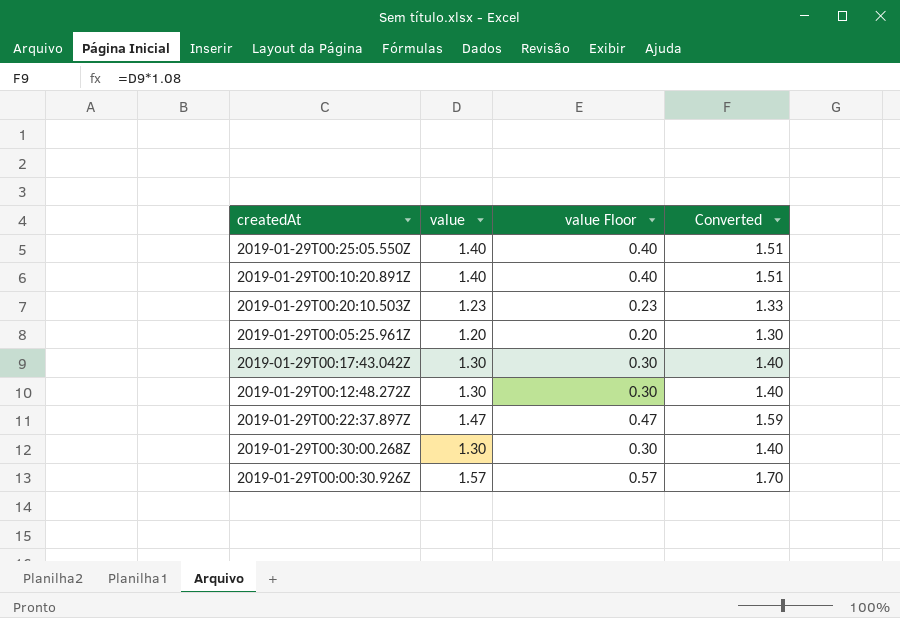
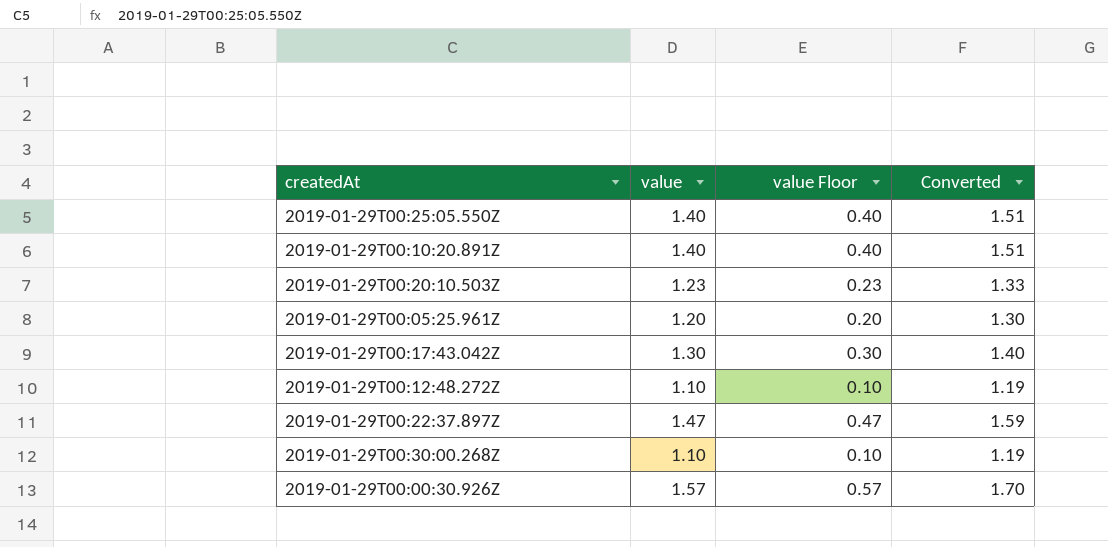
2019-01-29T00:12:48.272Z | value: 1.30 -> 1.10
2019-01-29T00:12:48.272Z | value Floor: 0.30 -> 0.10
2019-01-29T00:12:48.272Z | Converted: 1.40 -> 1.19
2019-01-29T00:30:00.268Z | value: 1.30 -> 1.10
2019-01-29T00:30:00.268Z | value Floor: 0.30 -> 0.10
2019-01-29T00:30:00.268Z | Converted: 1.40 -> 1.19

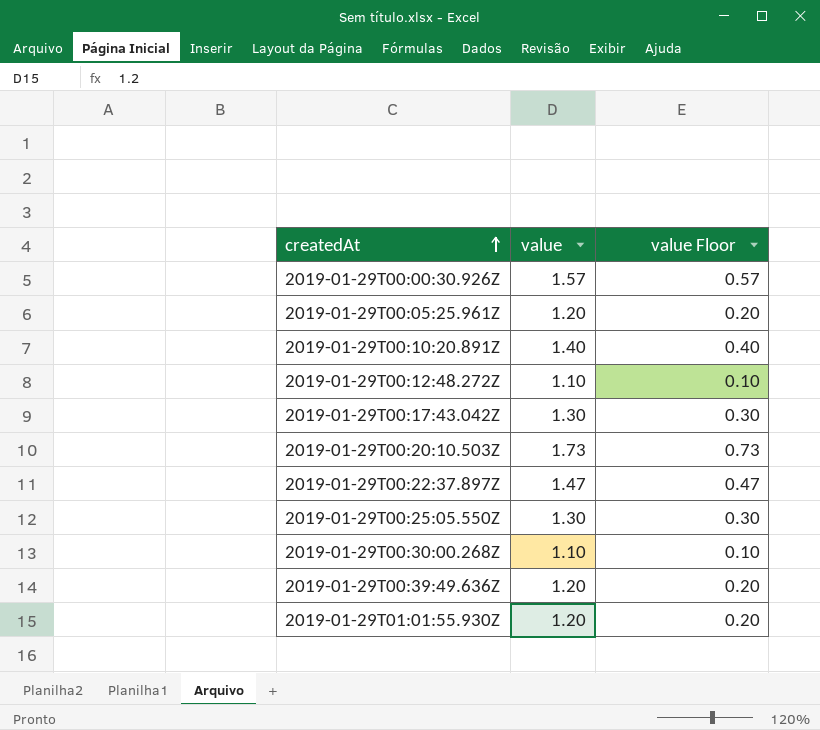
row order: none -> createdAt ascending
column Converted | formula: [value] * 1.08 -> none
2019-01-29T00:20:10.503Z | value: 1.23 -> 1.73
2019-01-29T00:20:10.503Z | value Floor: 0.23 -> 0.73
2019-01-29T00:25:05.550Z | value: 1.40 -> 1.30
2019-01-29T00:25:05.550Z | value Floor: 0.40 -> 0.30
row 2019-01-29T00:39:49.636Z: none -> 1.20 | 0.20
row 2019-01-29T01:01:55.930Z: none -> 1.20 | 0.20

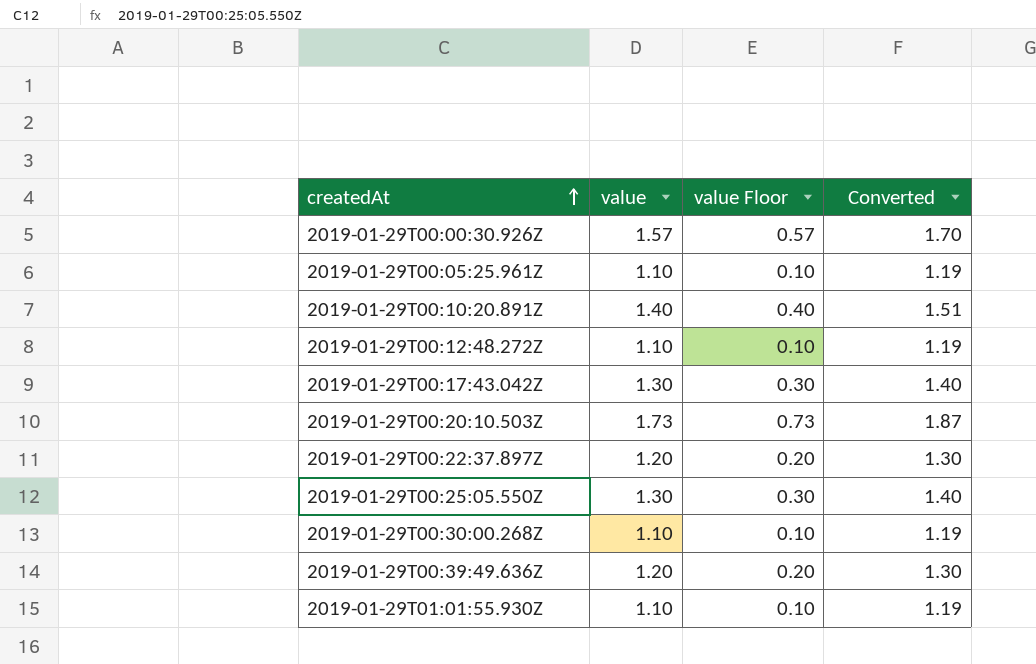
column Converted | formula: none -> [value] * 1.08
2019-01-29T00:05:25.961Z | value: 1.20 -> 1.10
2019-01-29T00:05:25.961Z | value Floor: 0.20 -> 0.10
2019-01-29T00:22:37.897Z | value: 1.47 -> 1.20
2019-01-29T00:22:37.897Z | value Floor: 0.47 -> 0.20
2019-01-29T01:01:55.930Z | value: 1.20 -> 1.10
2019-01-29T01:01:55.930Z | value Floor: 0.20 -> 0.10

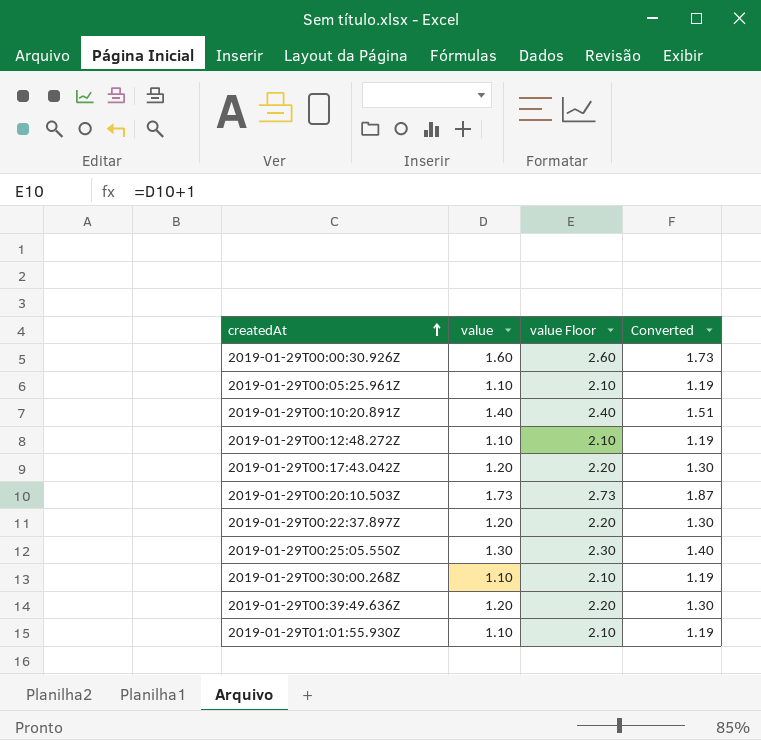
column value Floor | formula: [value] - 1 -> [value] + 1
2019-01-29T00:00:30.926Z | value: 1.57 -> 1.60
2019-01-29T00:00:30.926Z | Converted: 1.70 -> 1.73
2019-01-29T00:17:43.042Z | value: 1.30 -> 1.20
2019-01-29T00:17:43.042Z | Converted: 1.40 -> 1.30

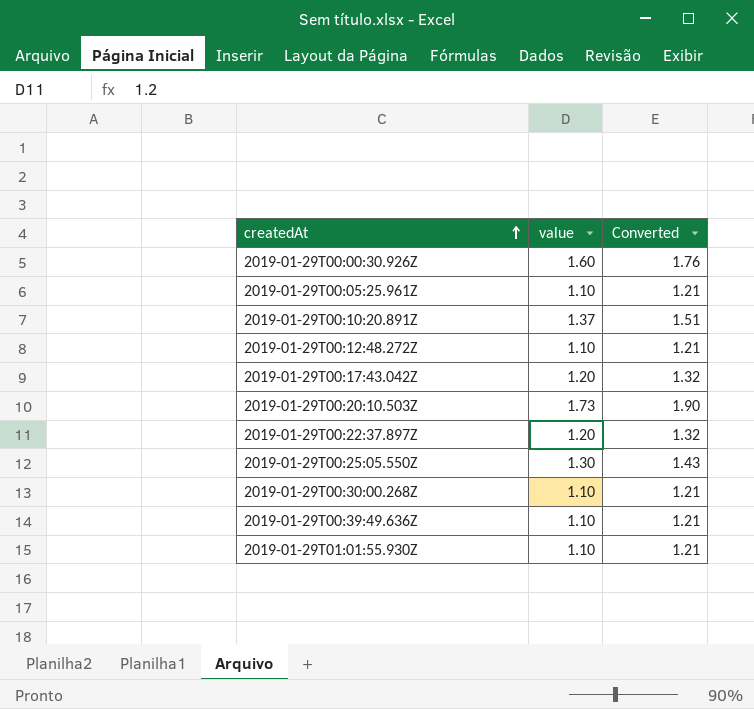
column value Floor | formula: [value] + 1 -> none
column Converted | formula: [value] * 1.08 -> [value] * 1.1
2019-01-29T00:10:20.891Z | value: 1.40 -> 1.37
2019-01-29T00:39:49.636Z | value: 1.20 -> 1.10

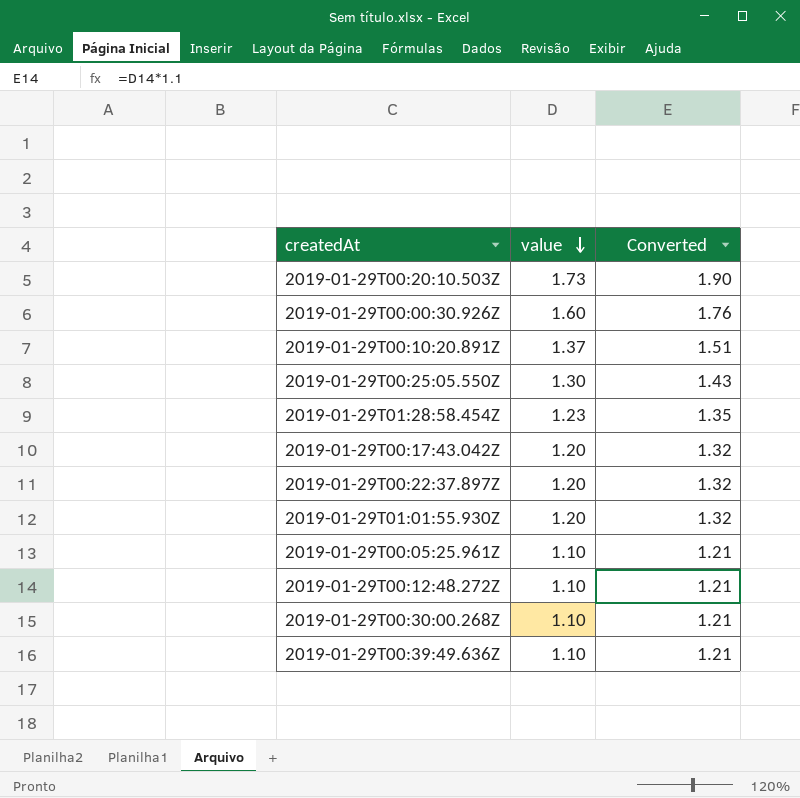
row order: createdAt ascending -> value descending
row 2019-01-29T01:28:58.454Z: none -> 1.23 | 1.35
2019-01-29T01:01:55.930Z | value: 1.10 -> 1.20
2019-01-29T01:01:55.930Z | Converted: 1.21 -> 1.32

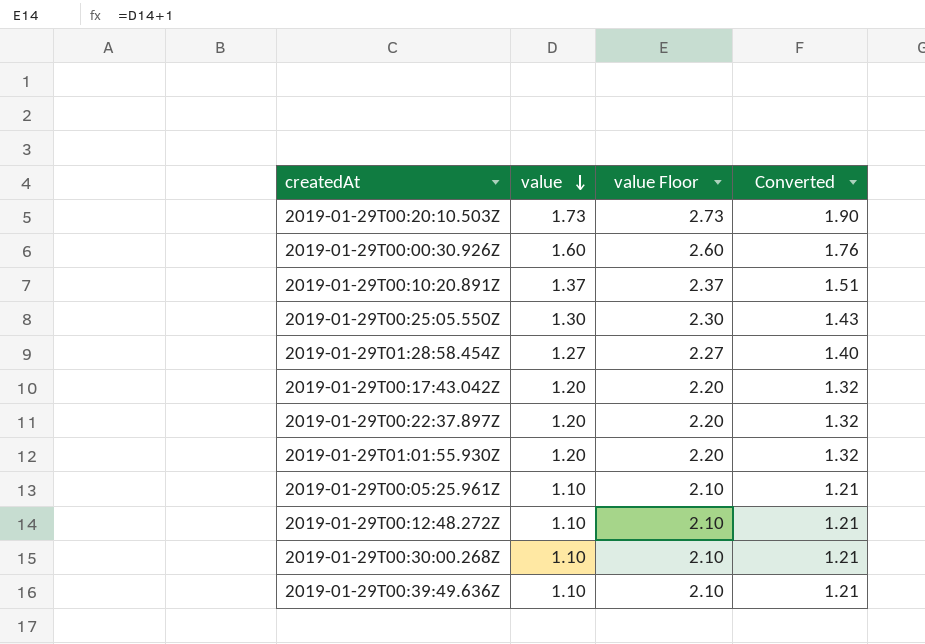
column value Floor | formula: none -> [value] + 1
2019-01-29T01:28:58.454Z | value: 1.23 -> 1.27
2019-01-29T01:28:58.454Z | Converted: 1.35 -> 1.40

